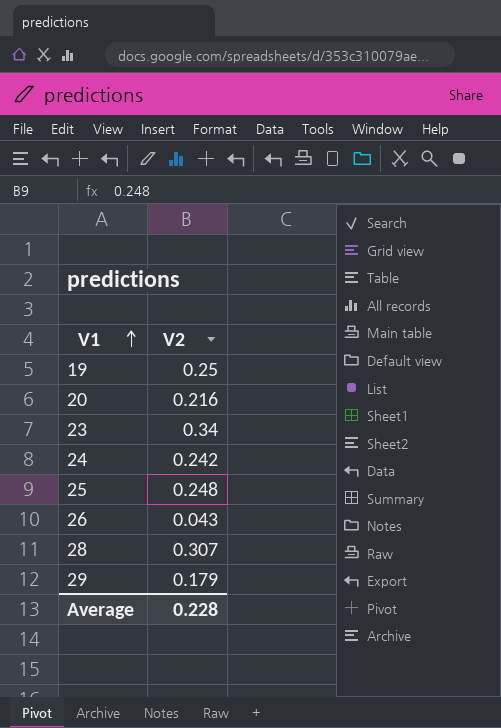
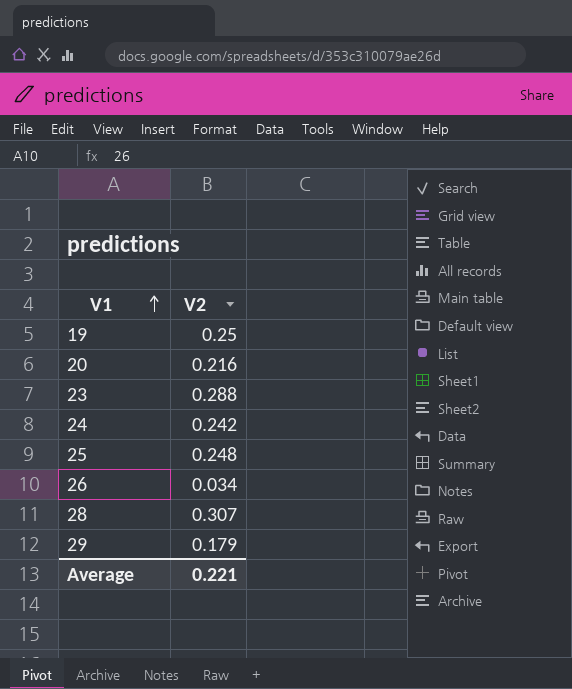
23 | V2: 0.34 -> 0.288
26 | V2: 0.043 -> 0.034
Average | V2: 0.228 -> 0.221

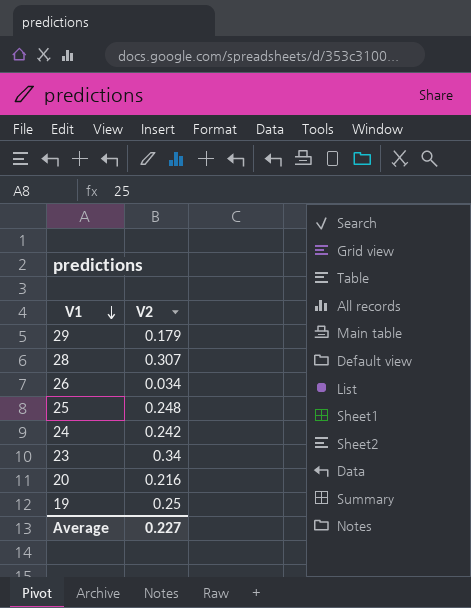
row order: V1 ascending -> V1 descending
23 | V2: 0.288 -> 0.34
Average | V2: 0.221 -> 0.227

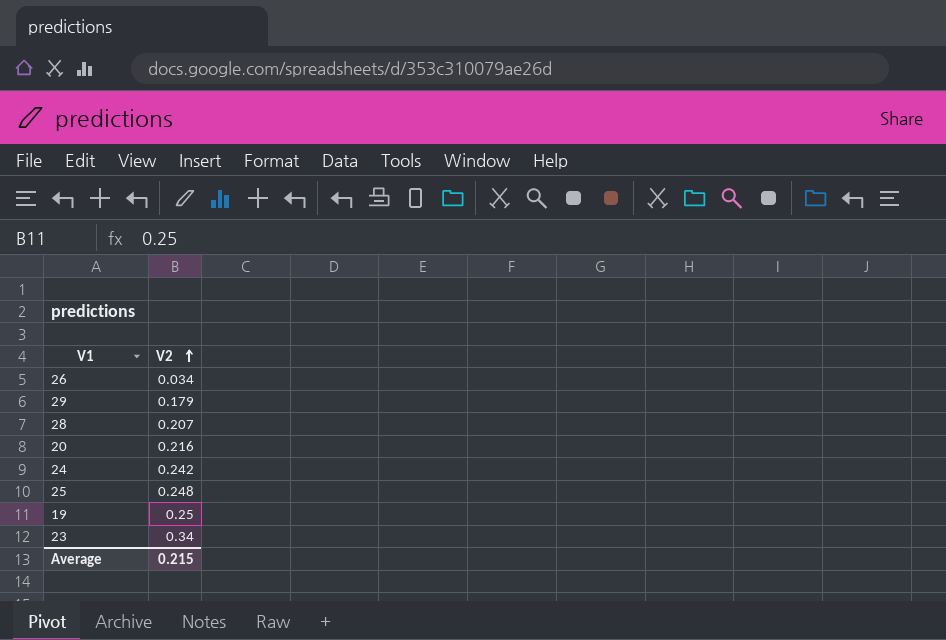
row order: V1 descending -> V2 ascending
28 | V2: 0.307 -> 0.207
Average | V2: 0.227 -> 0.215

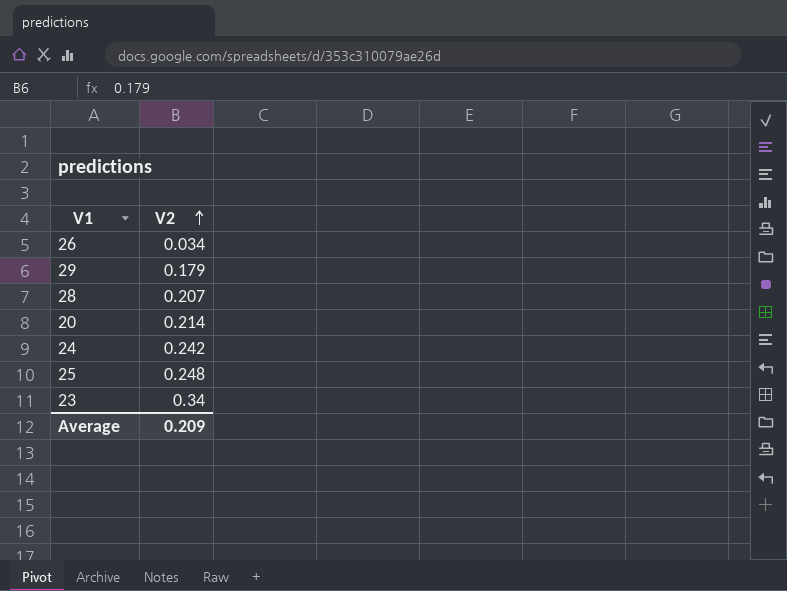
row 19: 0.25 -> none
20 | V2: 0.216 -> 0.214
Average | V2: 0.215 -> 0.209

